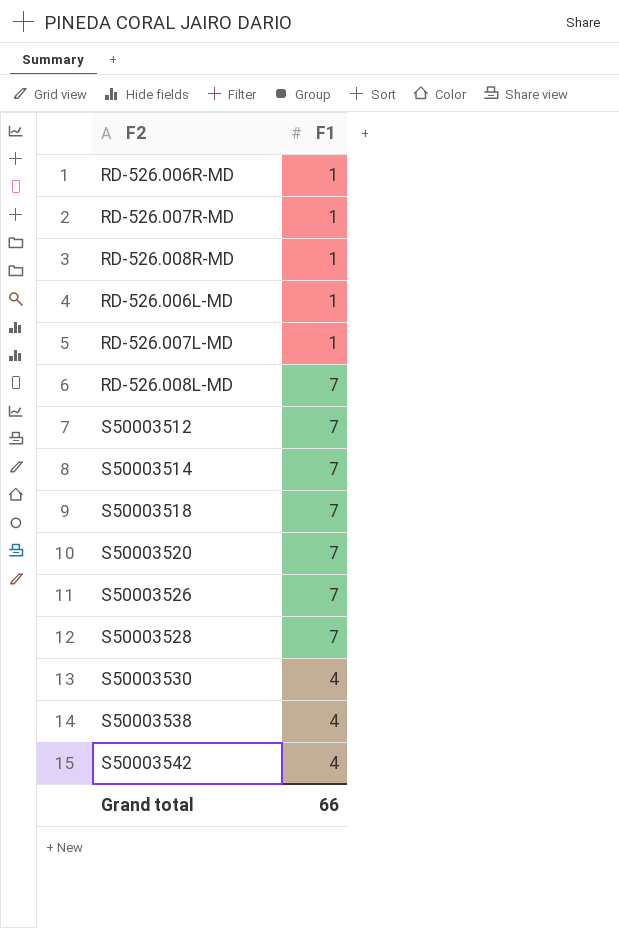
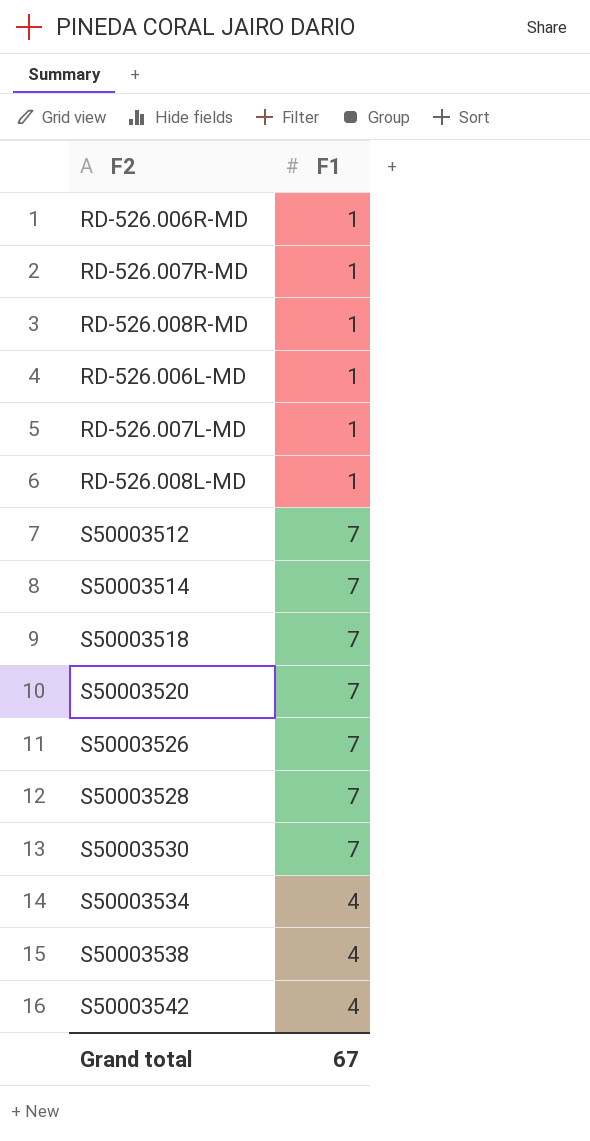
RD-526.008L-MD | F1: 7 -> 1
S50003530 | F1: 4 -> 7
row S50003534: none -> 4
Grand total | F1: 66 -> 67

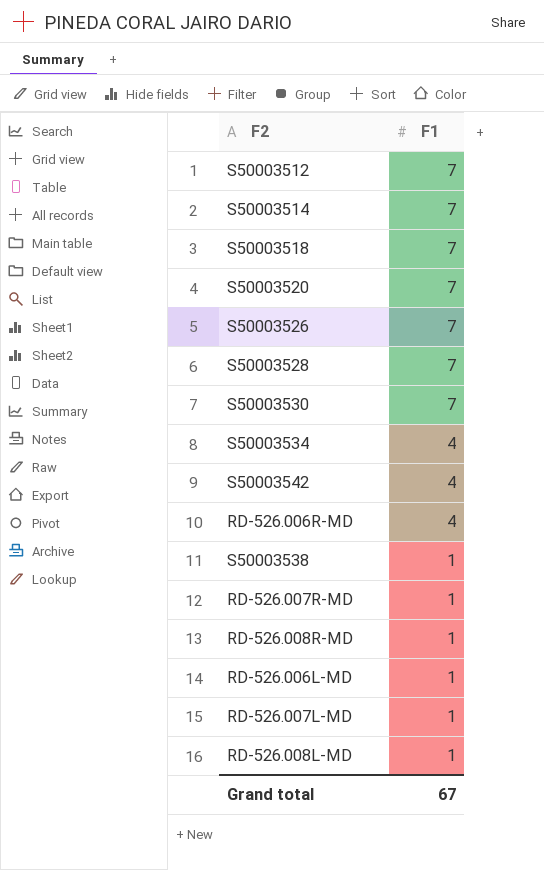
row order: none -> F1 descending
RD-526.006R-MD | F1: 1 -> 4
S50003538 | F1: 4 -> 1

